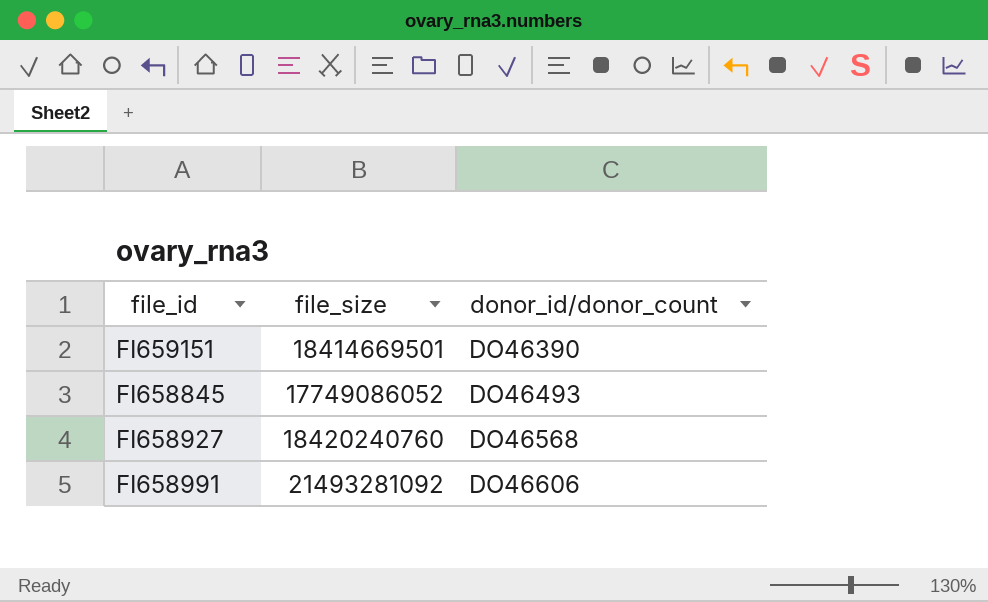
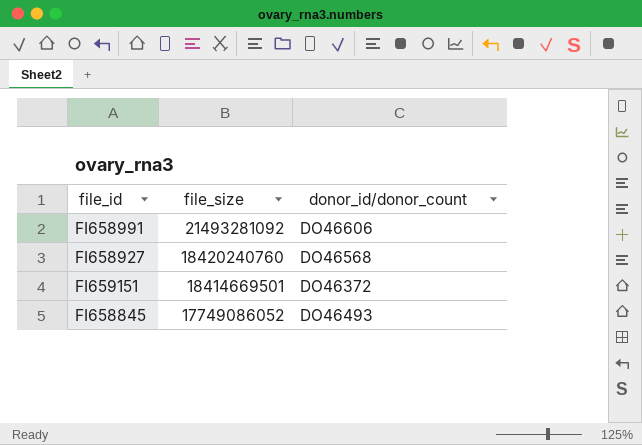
row order: donor_id/donor_count ascending -> file_size descending
FI659151 | donor_id/donor_count: DO46390 -> DO46372

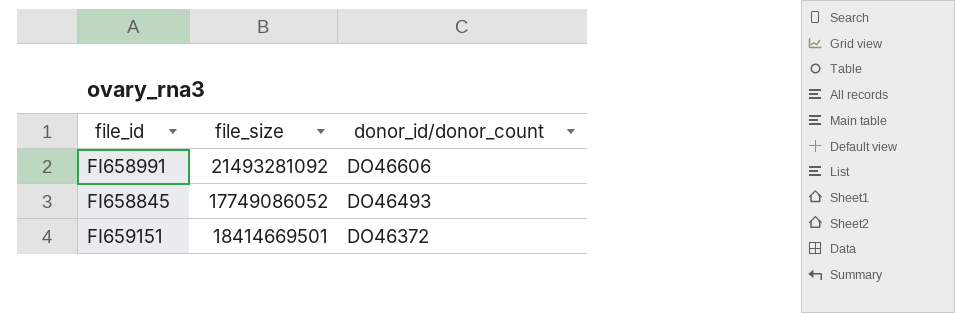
row order: file_size descending -> donor_id/donor_count descending
row FI658927: 18420240760 | DO46568 -> none

